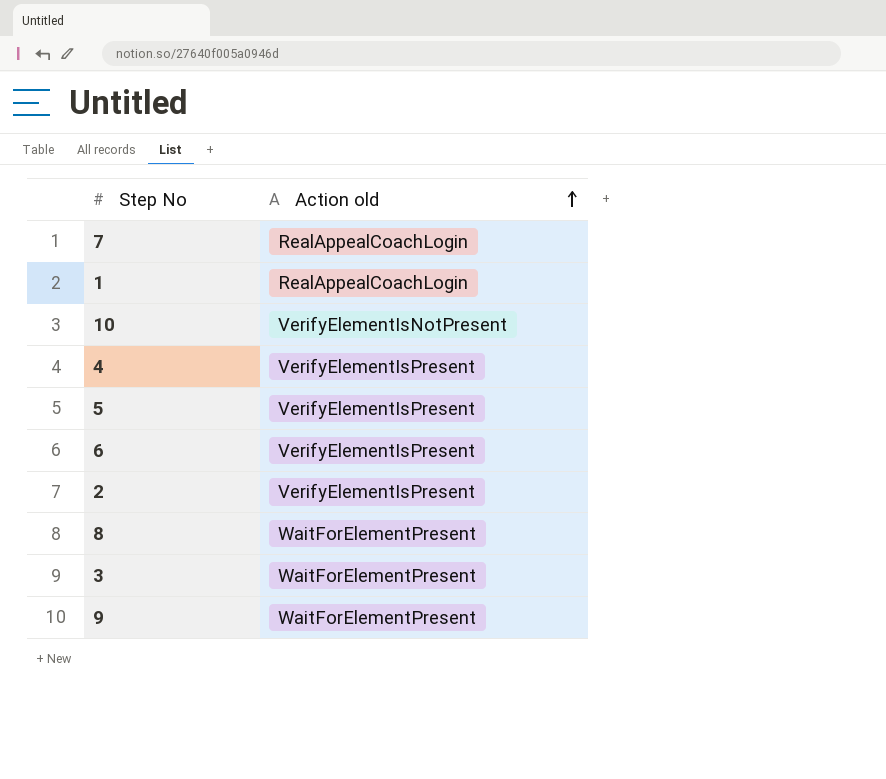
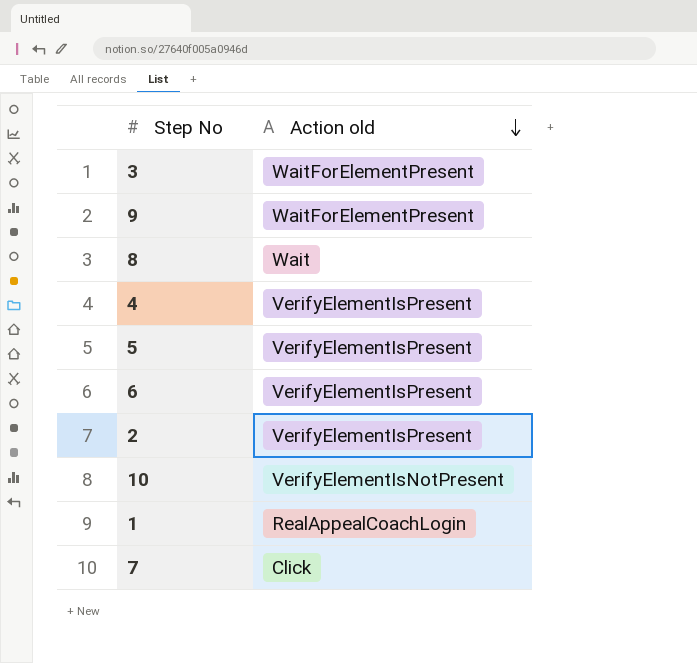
row order: Action old ascending -> Action old descending
8 | Action old: WaitForElementPresent -> Wait
7 | Action old: RealAppealCoachLogin -> Click

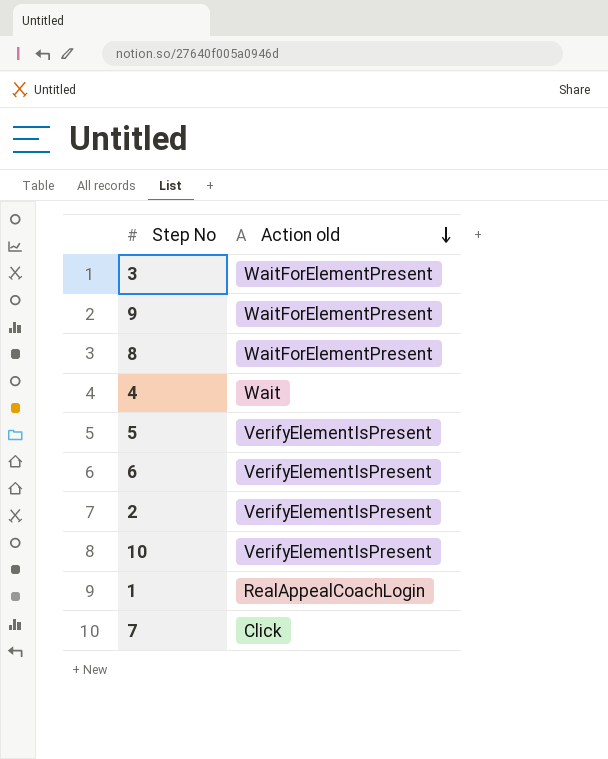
8 | Action old: Wait -> WaitForElementPresent
4 | Action old: VerifyElementIsPresent -> Wait
10 | Action old: VerifyElementIsNotPresent -> VerifyElementIsPresent

